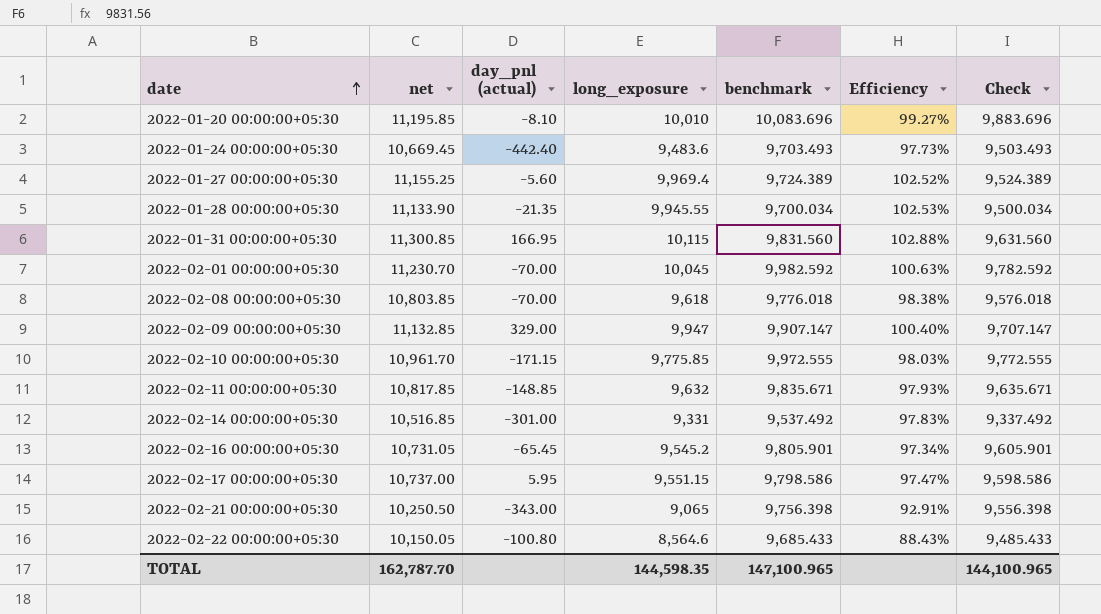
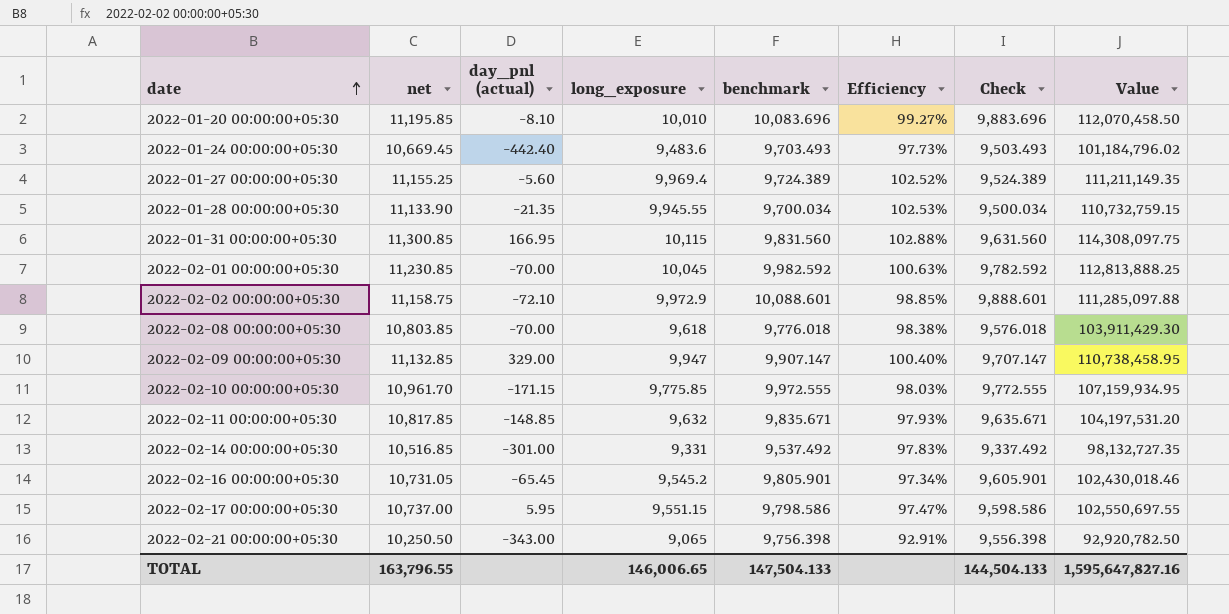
column Value | formula: none -> [net] * [long_exposure]
row 2022-02-22 00:00:00+05:30: 10,150.05 | -100.80 | 8,564.6 | 9,685.433 | 88.43% | 9,485.433 -> none
2022-02-01 00:00:00+05:30 | net: 11,230.70 -> 11,230.85
row 2022-02-02 00:00:00+05:30: none -> 11,158.75 | -72.10 | 9,972.9 | 10,088.601 | 98.85% | 9,888.601 | 111,285,097.88
TOTAL | net: 162,787.70 -> 163,796.55
TOTAL | long_exposure: 144,598.35 -> 146,006.65
TOTAL | benchmark: 147,100.965 -> 147,504.133
TOTAL | Check: 144,100.965 -> 144,504.133

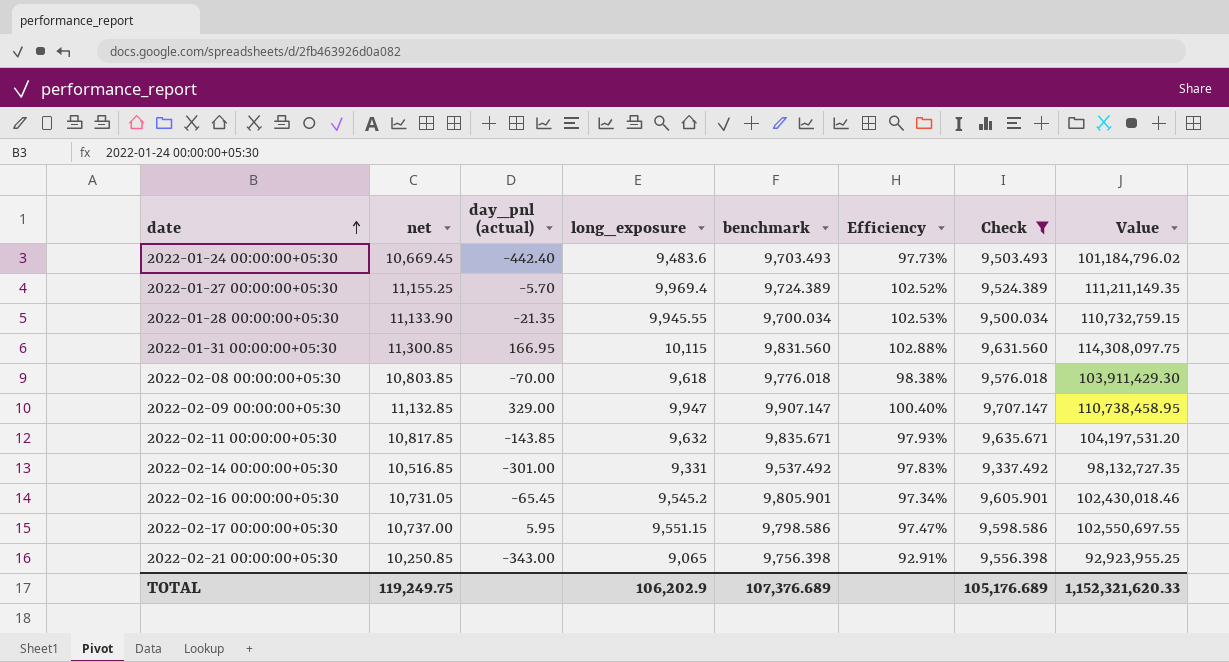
filter: none -> Check <= 9,707.147
2022-01-27 00:00:00+05:30 | day_pnl (actual): -5.60 -> -5.70
2022-02-11 00:00:00+05:30 | day_pnl (actual): -148.85 -> -143.85
2022-02-21 00:00:00+05:30 | net: 10,250.50 -> 10,250.85
2022-02-21 00:00:00+05:30 | Value: 92,920,782.50 -> 92,923,955.25
TOTAL | net: 163,796.55 -> 119,249.75
TOTAL | long_exposure: 146,006.65 -> 106,202.9
TOTAL | benchmark: 147,504.133 -> 107,376.689
TOTAL | Check: 144,504.133 -> 105,176.689
TOTAL | Value: 1,595,647,827.16 -> 1,152,321,620.33

